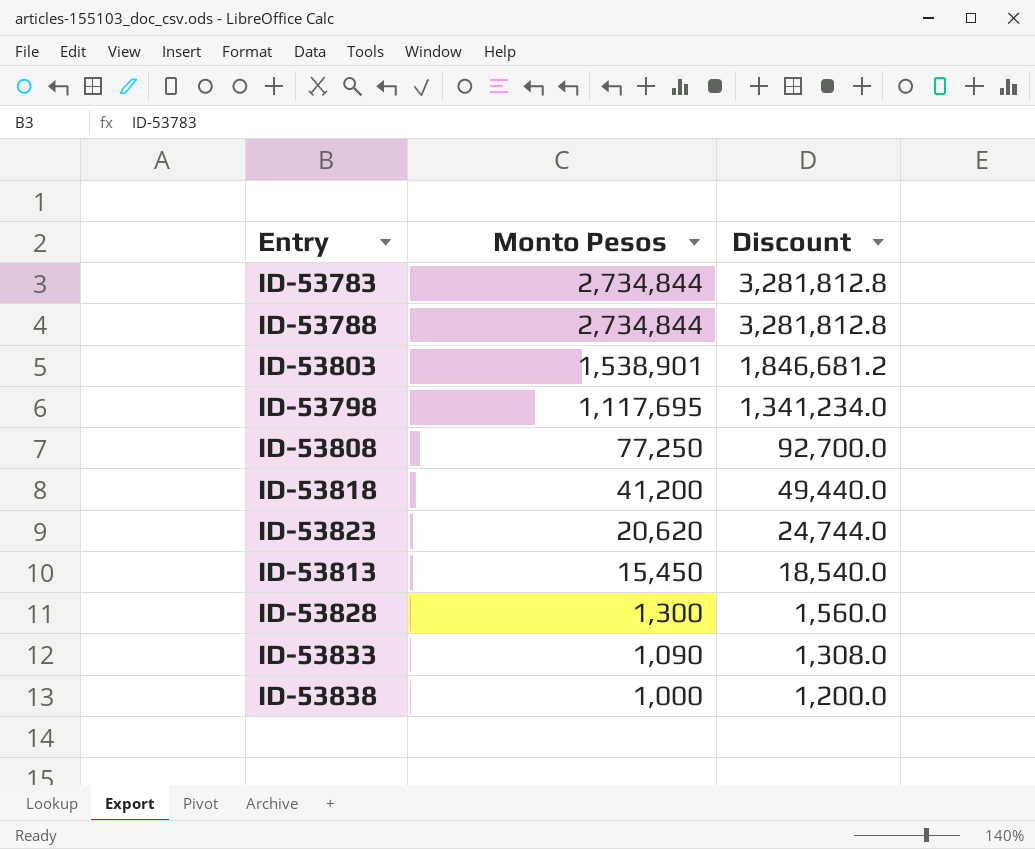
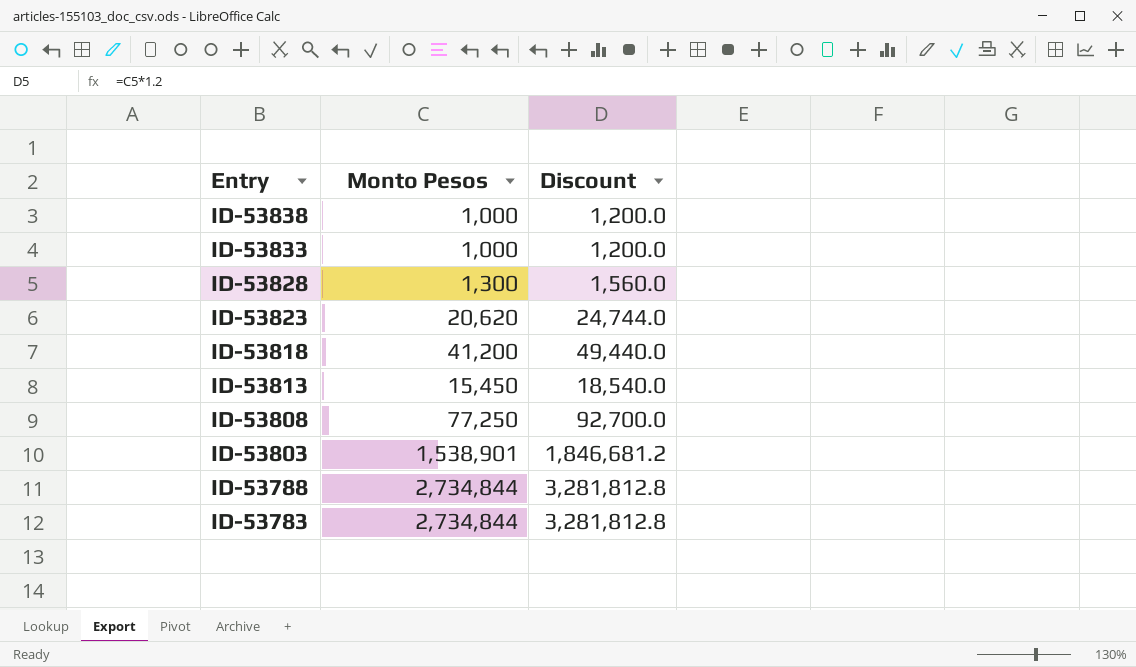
row order: Monto Pesos descending -> Entry descending
row ID-53798: 1,117,695 | 1,341,234.0 -> none
ID-53833 | Monto Pesos: 1,090 -> 1,000
ID-53833 | Discount: 1,308.0 -> 1,200.0

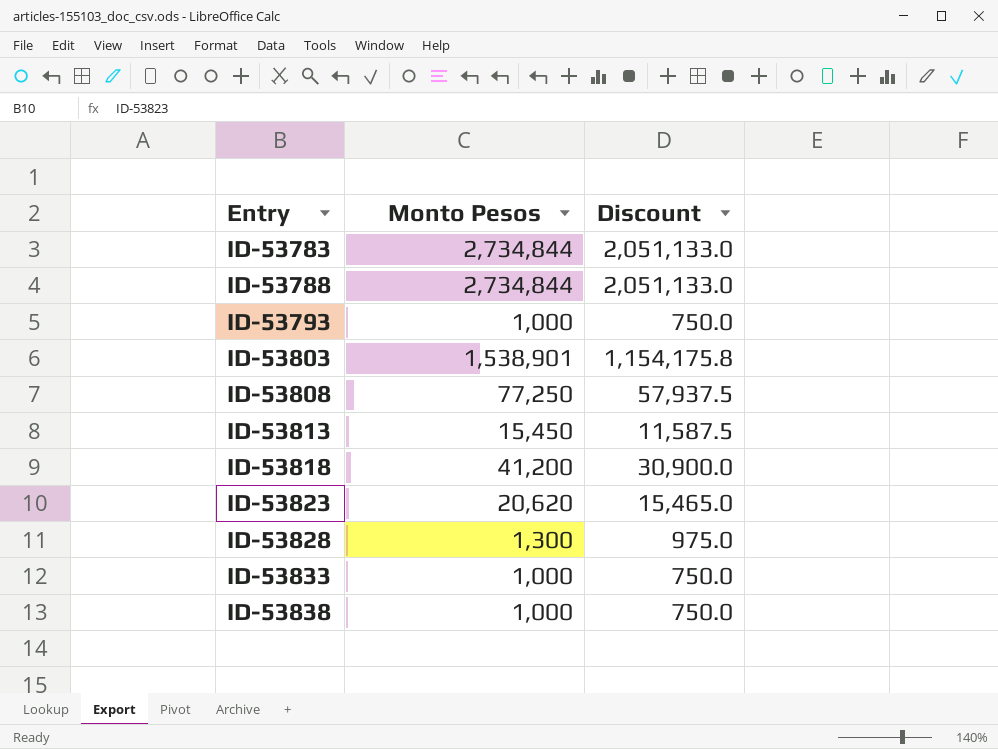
row order: Entry descending -> Entry ascending
column Discount | formula: [Monto Pesos] * 1.2 -> [Monto Pesos] * 0.75
row ID-53793: none -> 1,000 | 750.0

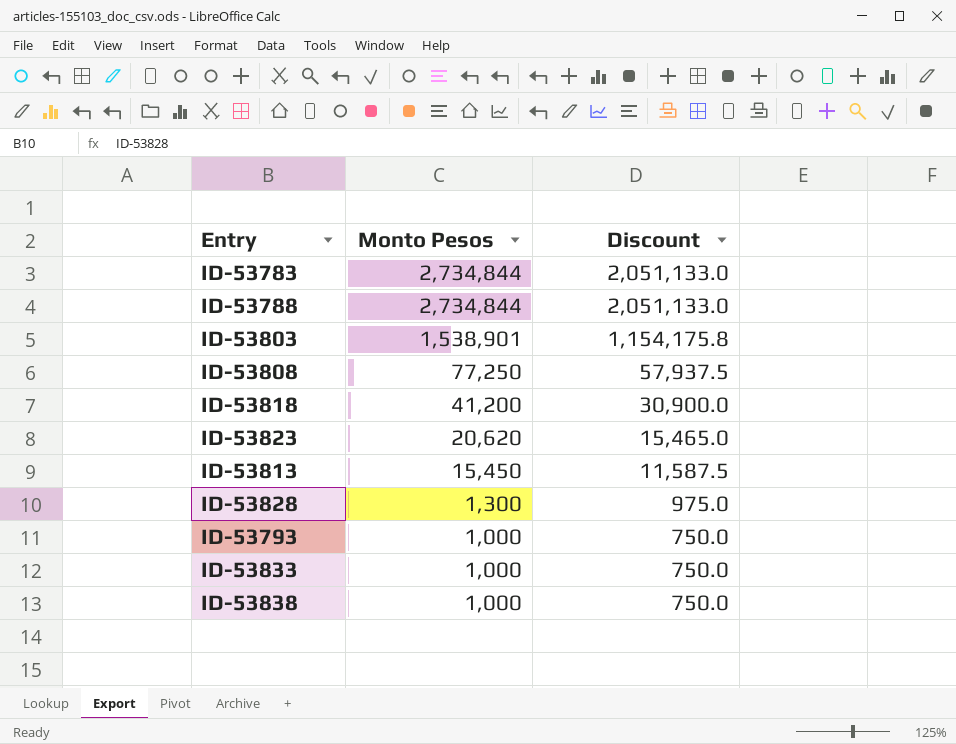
row order: Entry ascending -> Monto Pesos descending

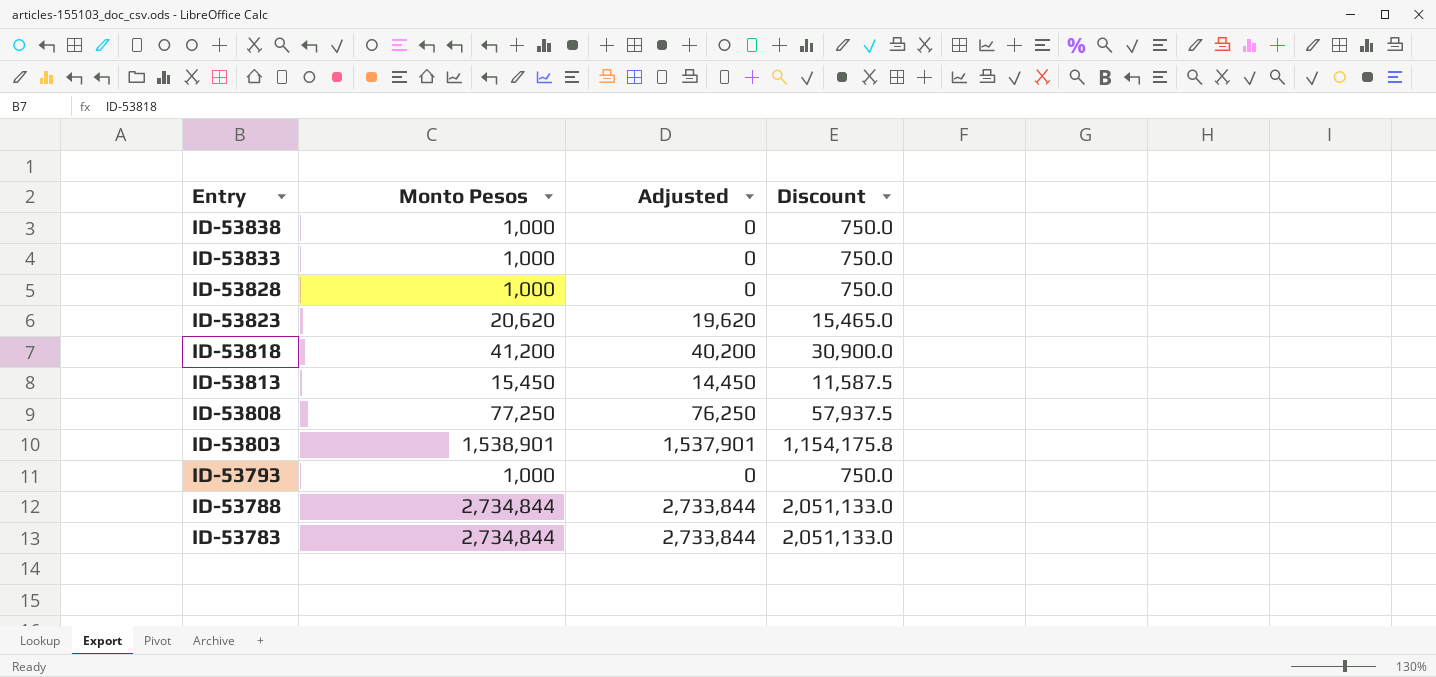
row order: Monto Pesos descending -> Entry descending
column Adjusted | formula: none -> [Monto Pesos] - 1000
ID-53828 | Monto Pesos: 1,300 -> 1,000
ID-53828 | Discount: 975.0 -> 750.0

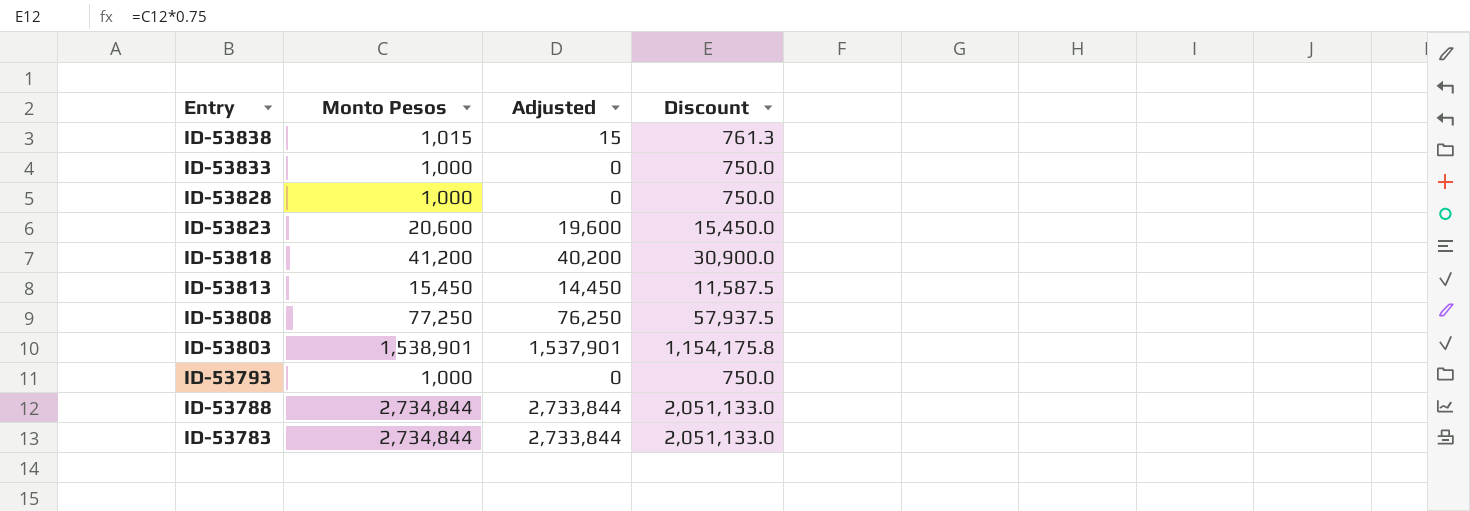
ID-53838 | Monto Pesos: 1,000 -> 1,015
ID-53838 | Adjusted: 0 -> 15
ID-53838 | Discount: 750.0 -> 761.3
ID-53823 | Monto Pesos: 20,620 -> 20,600
ID-53823 | Adjusted: 19,620 -> 19,600
ID-53823 | Discount: 15,465.0 -> 15,450.0

